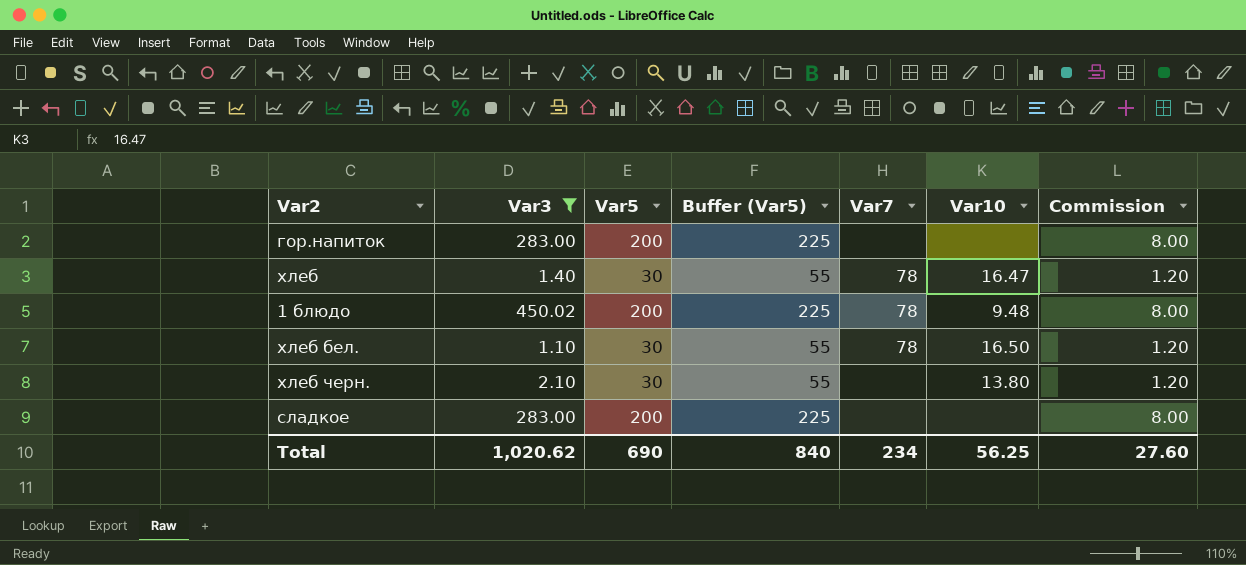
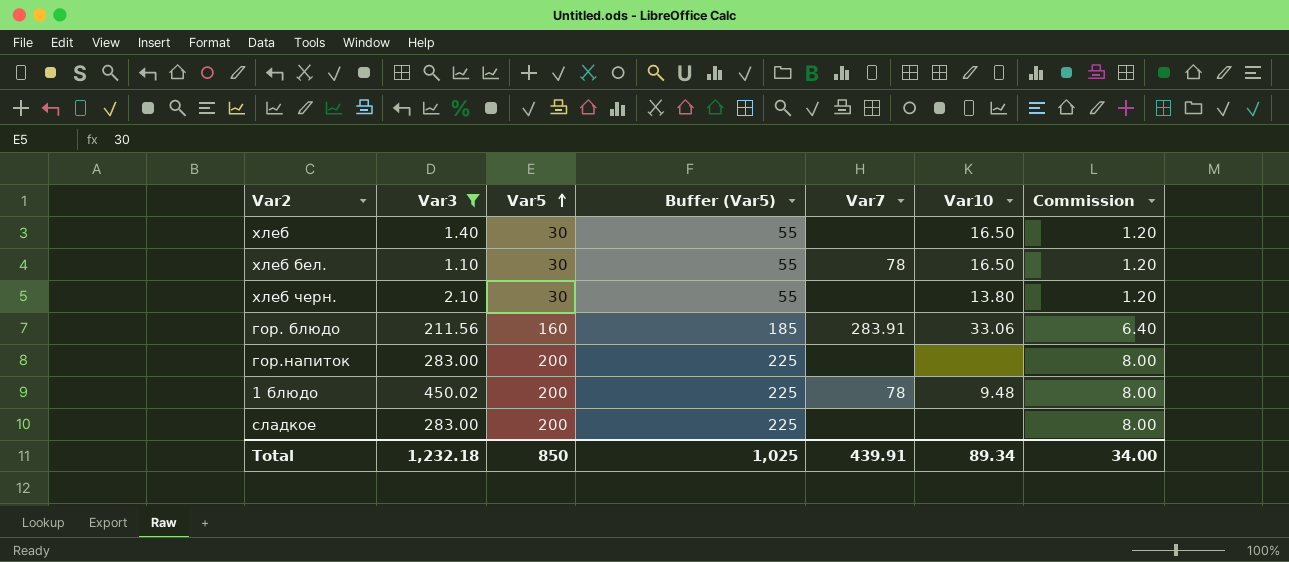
row order: none -> Var5 ascending
хлеб | Var7: 78 -> none
хлеб | Var10: 16.47 -> 16.50
row гор. блюдо: none -> 211.56 | 160 | 185 | 283.91 | 33.06 | 6.40
Total | Var3: 1,020.62 -> 1,232.18
Total | Var5: 690 -> 850
Total | Buffer (Var5): 840 -> 1,025
Total | Var7: 234 -> 439.91
Total | Var10: 56.25 -> 89.34
Total | Commission: 27.60 -> 34.00

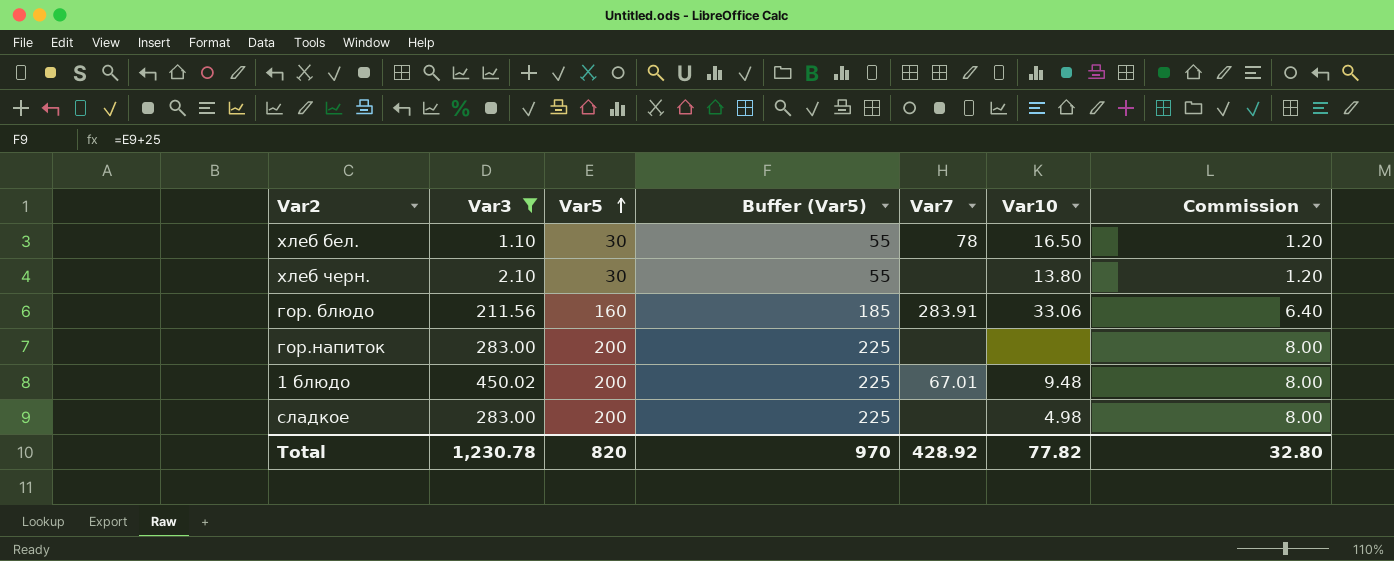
row хлеб: 1.40 | 30 | 55 | none | 16.50 | 1.20 -> none
1 блюдо | Var7: 78 -> 67.01
сладкое | Var10: none -> 4.98
Total | Var3: 1,232.18 -> 1,230.78
Total | Var5: 850 -> 820
Total | Buffer (Var5): 1,025 -> 970
Total | Var7: 439.91 -> 428.92
Total | Var10: 89.34 -> 77.82
Total | Commission: 34.00 -> 32.80

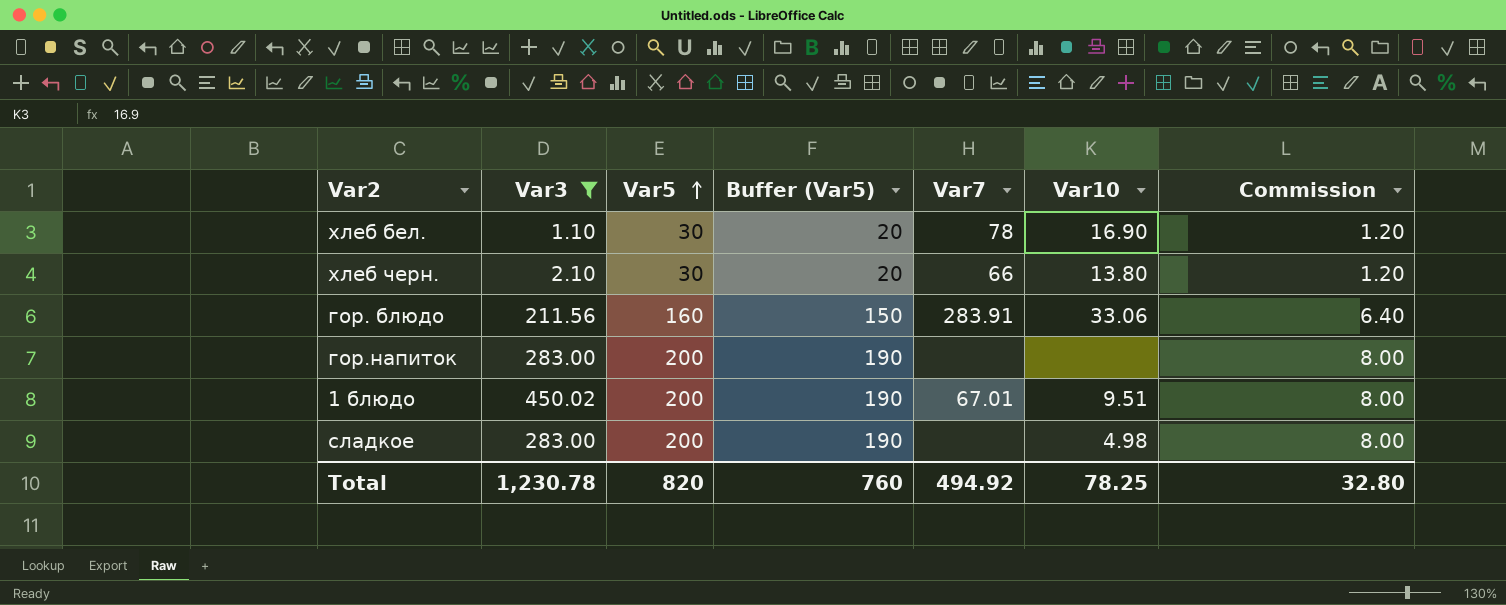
column Buffer (Var5) | formula: [Var5] + 25 -> [Var5] - 10
хлеб бел. | Var10: 16.50 -> 16.90
хлеб черн. | Var7: none -> 66
1 блюдо | Var10: 9.48 -> 9.51
Total | Buffer (Var5): 970 -> 760
Total | Var7: 428.92 -> 494.92
Total | Var10: 77.82 -> 78.25

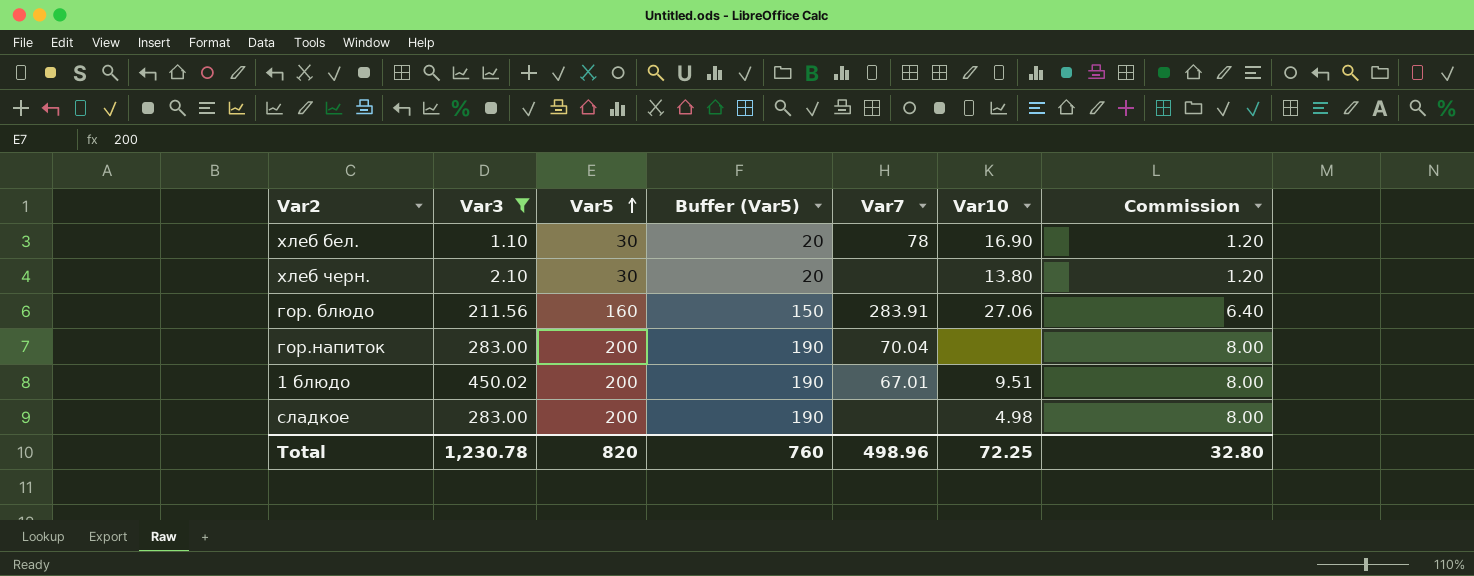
хлеб черн. | Var7: 66 -> none
гор. блюдо | Var10: 33.06 -> 27.06
гор.напиток | Var7: none -> 70.04
Total | Var7: 494.92 -> 498.96
Total | Var10: 78.25 -> 72.25

